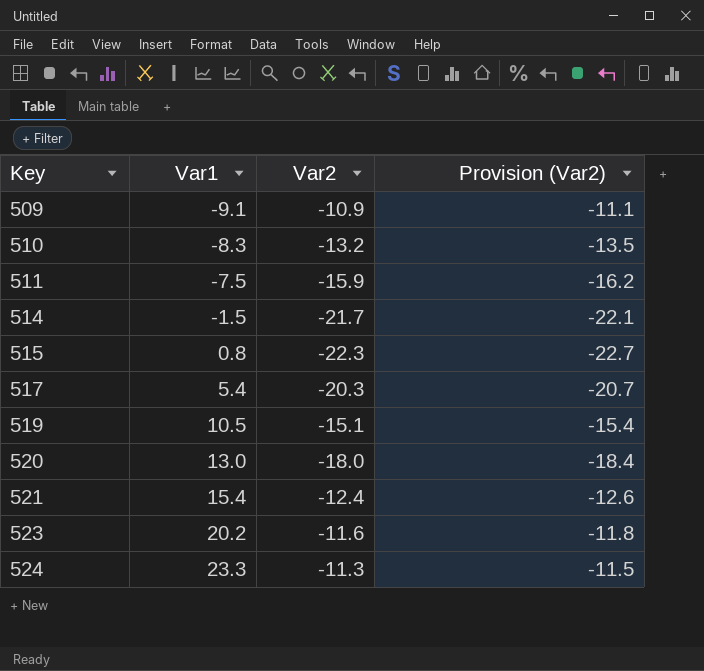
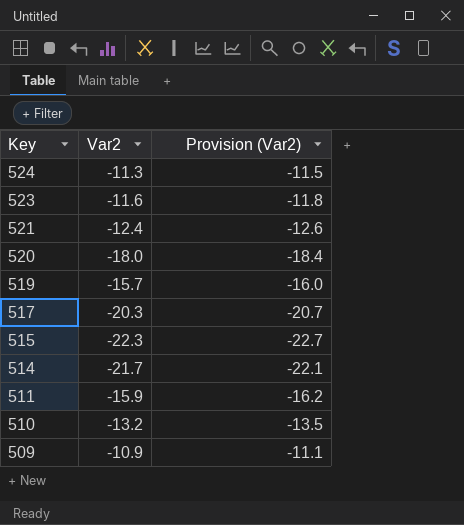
row order: Key ascending -> Key descending
column Var1 | position: 2 -> none
519 | Var2: -15.1 -> -15.7
519 | Provision (Var2): -15.4 -> -16.0

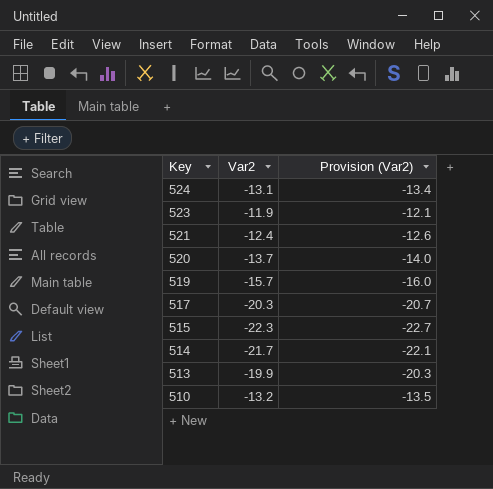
row 511: -15.9 | -16.2 -> none
row 509: -10.9 | -11.1 -> none
524 | Var2: -11.3 -> -13.1
524 | Provision (Var2): -11.5 -> -13.4
523 | Var2: -11.6 -> -11.9
523 | Provision (Var2): -11.8 -> -12.1
520 | Var2: -18.0 -> -13.7
520 | Provision (Var2): -18.4 -> -14.0
row 513: none -> -19.9 | -20.3

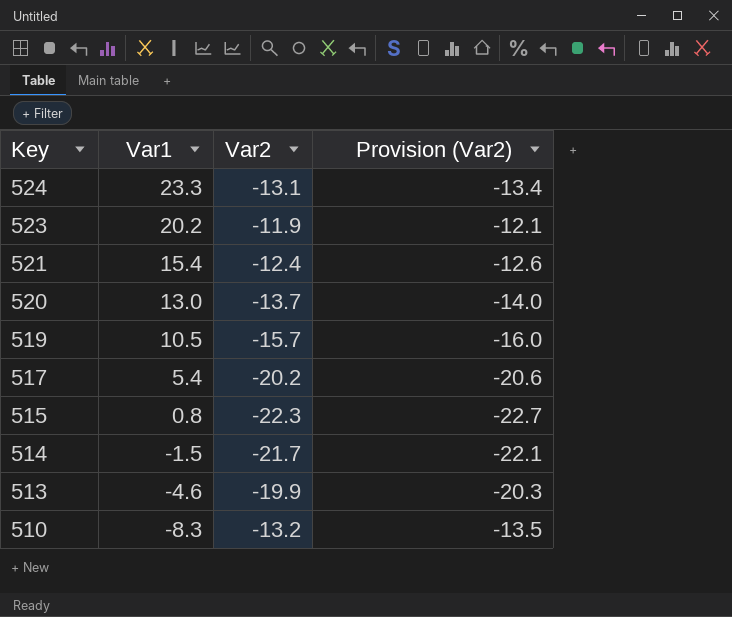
column Var1 | position: none -> 2
517 | Var2: -20.3 -> -20.2
517 | Provision (Var2): -20.7 -> -20.6

